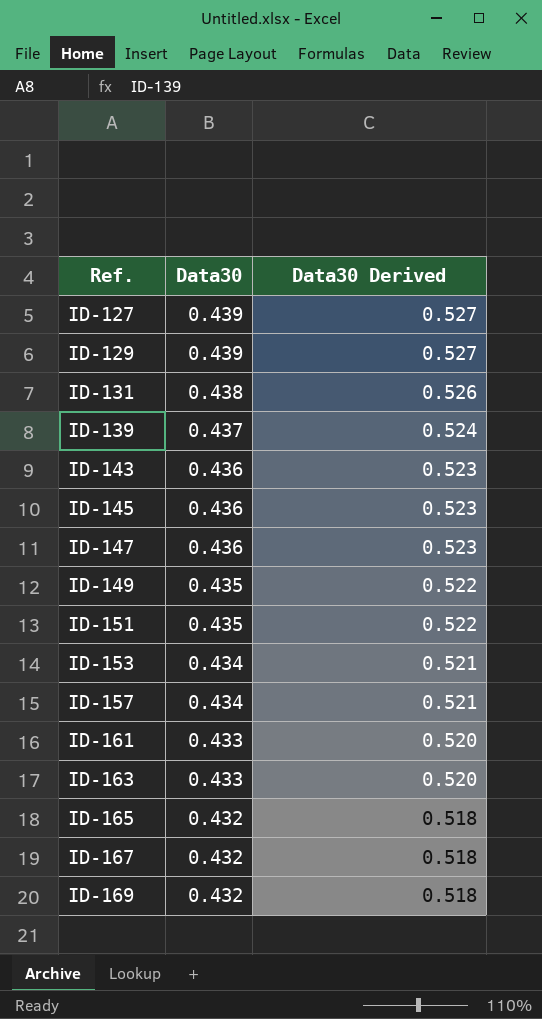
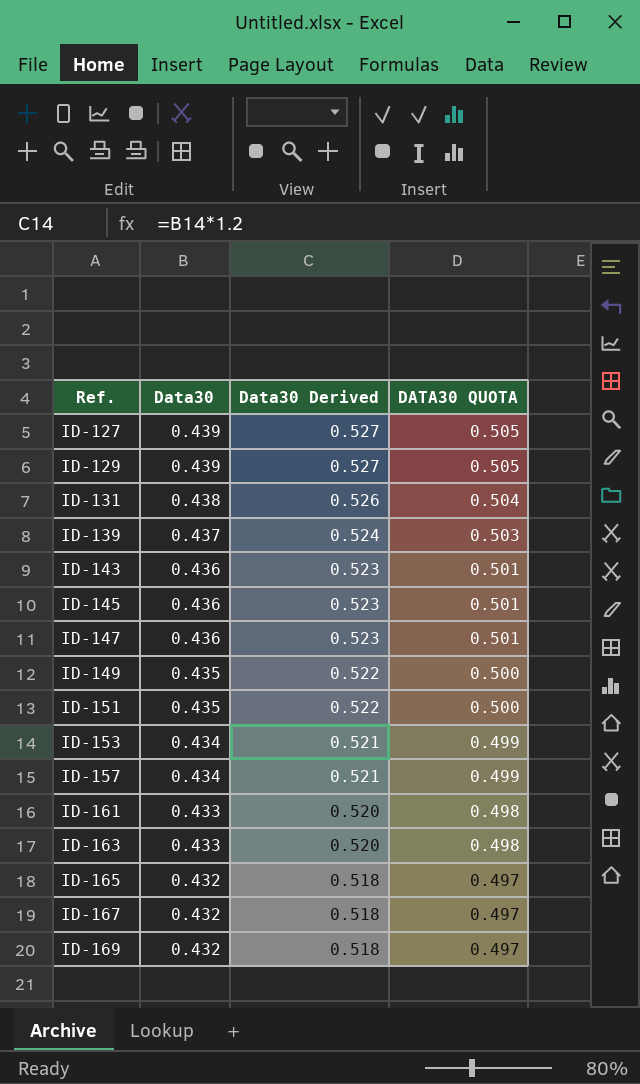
column DATA30 QUOTA | formula: none -> [Data30] * 1.15

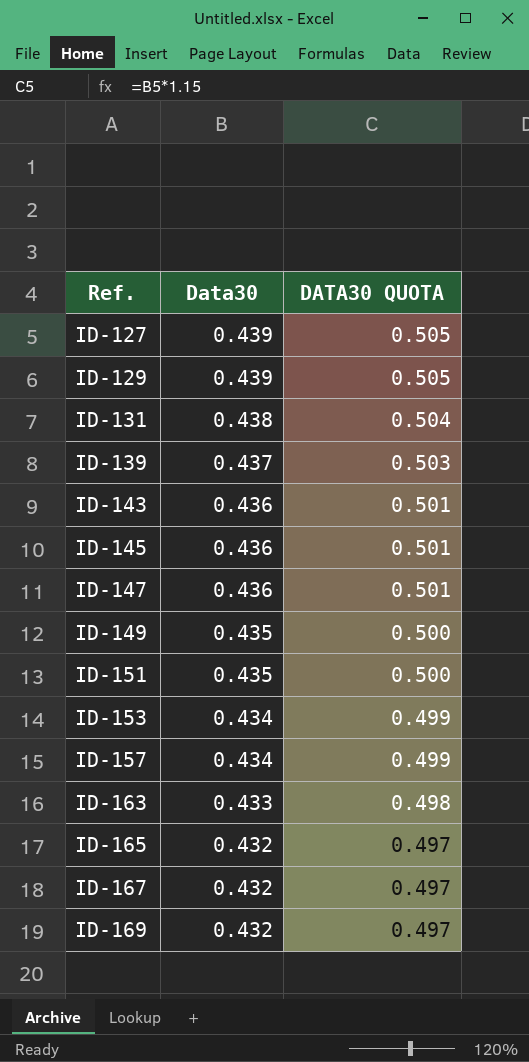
column Data30 Derived | formula: [Data30] * 1.2 -> none
row ID-161: 0.433 | 0.520 | 0.498 -> none

